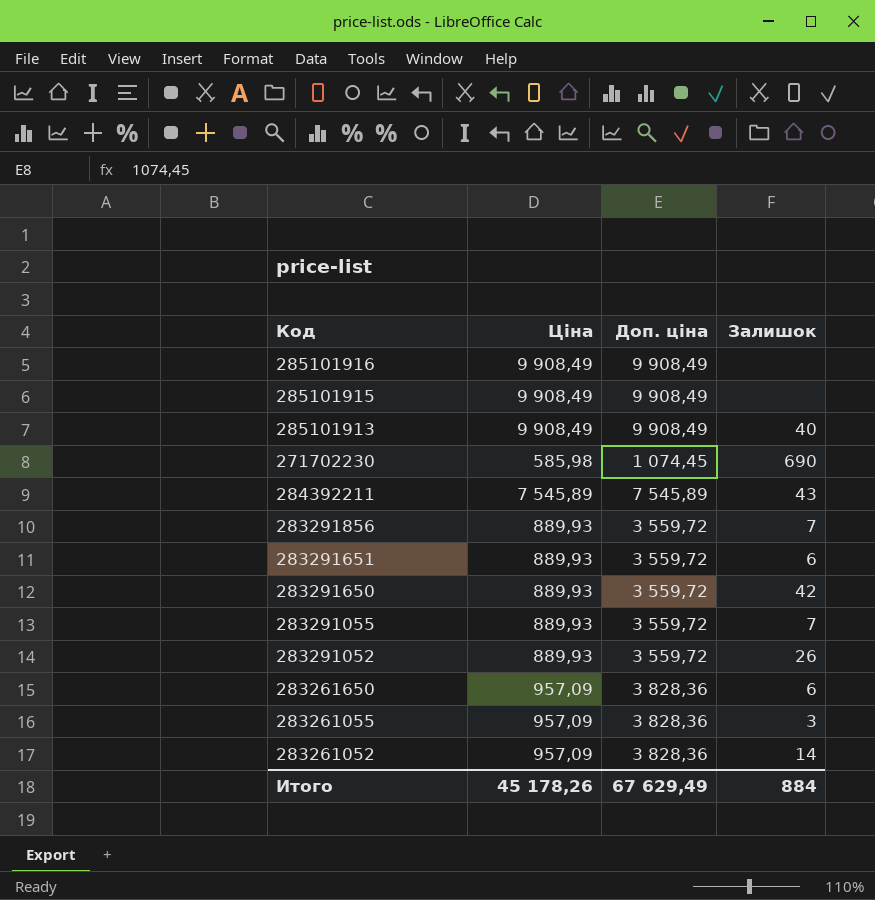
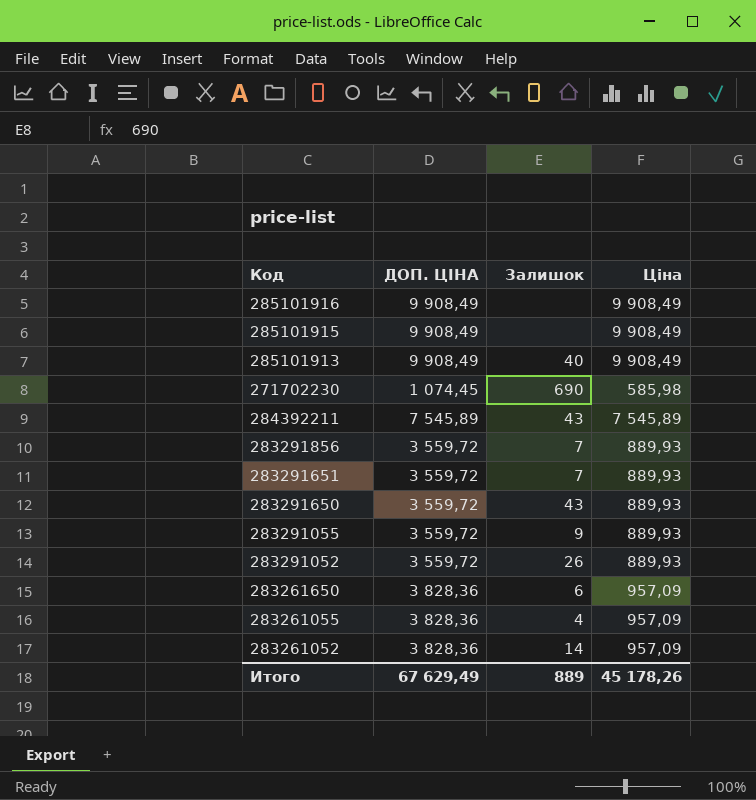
column name: Доп. ціна -> ДОП. ЦІНА
column Ціна | position: 2 -> 4
283291651 | Залишок: 6 -> 7
283291650 | Залишок: 42 -> 43
283291055 | Залишок: 7 -> 9
283261055 | Залишок: 3 -> 4
Итого | Залишок: 884 -> 889

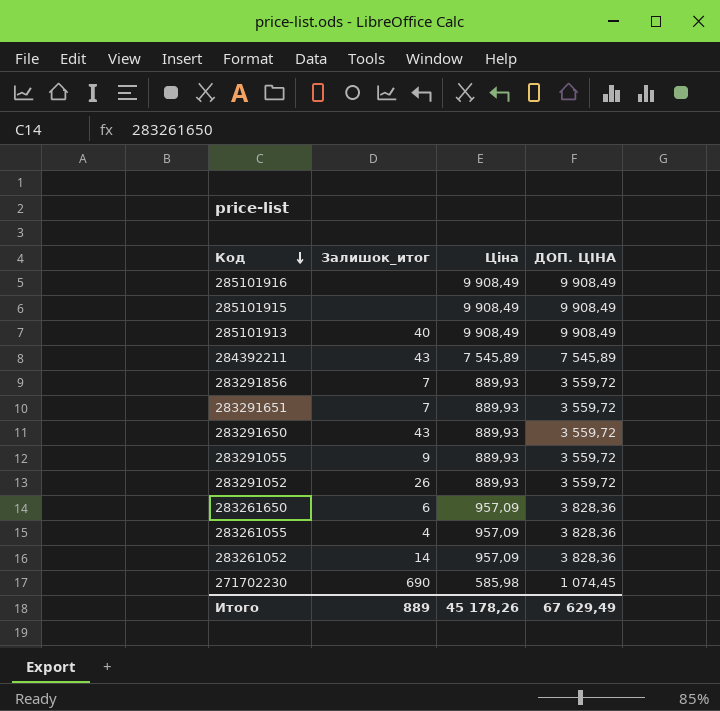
row order: none -> Код descending
column name: Залишок -> Залишок_итог
column ДОП. ЦІНА | position: 2 -> 4

